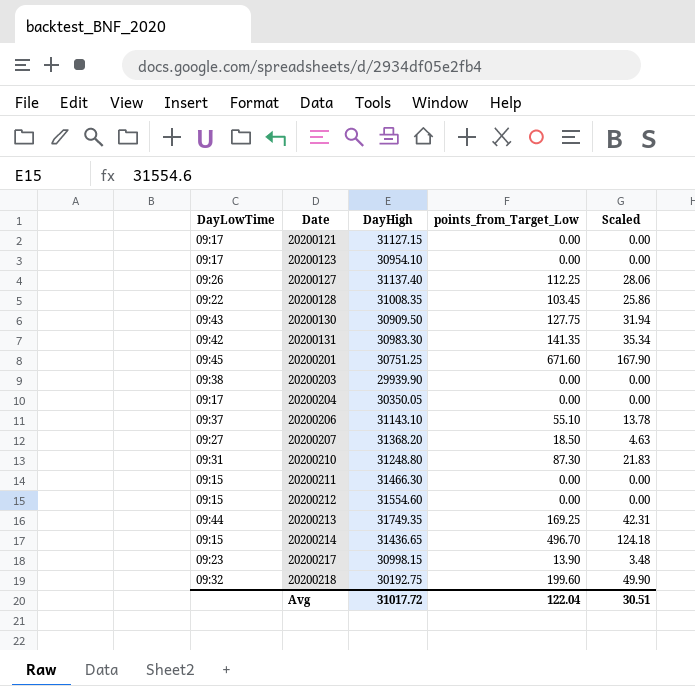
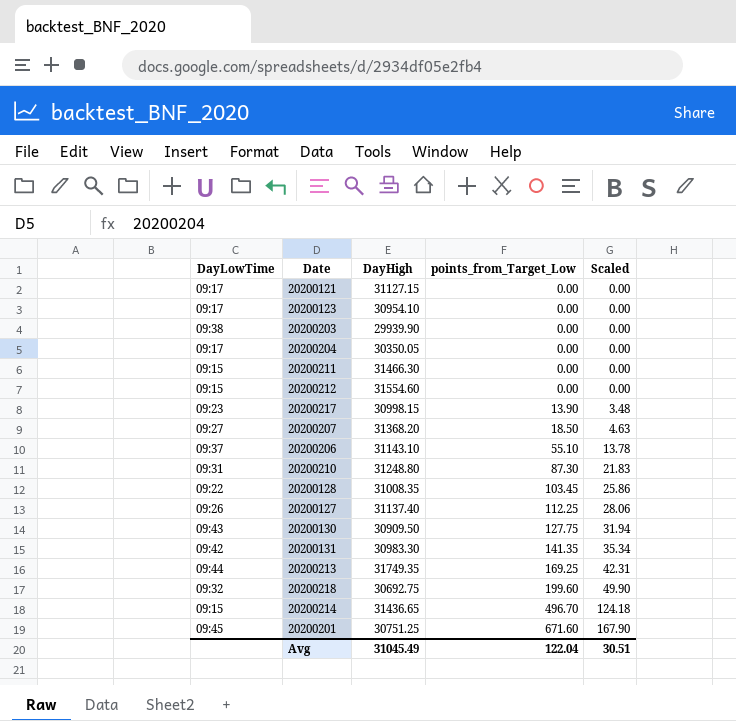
row order: Date ascending -> points_from_Target_Low ascending
20200218 | DayHigh: 30192.75 -> 30692.75
Avg | DayHigh: 31017.72 -> 31045.49

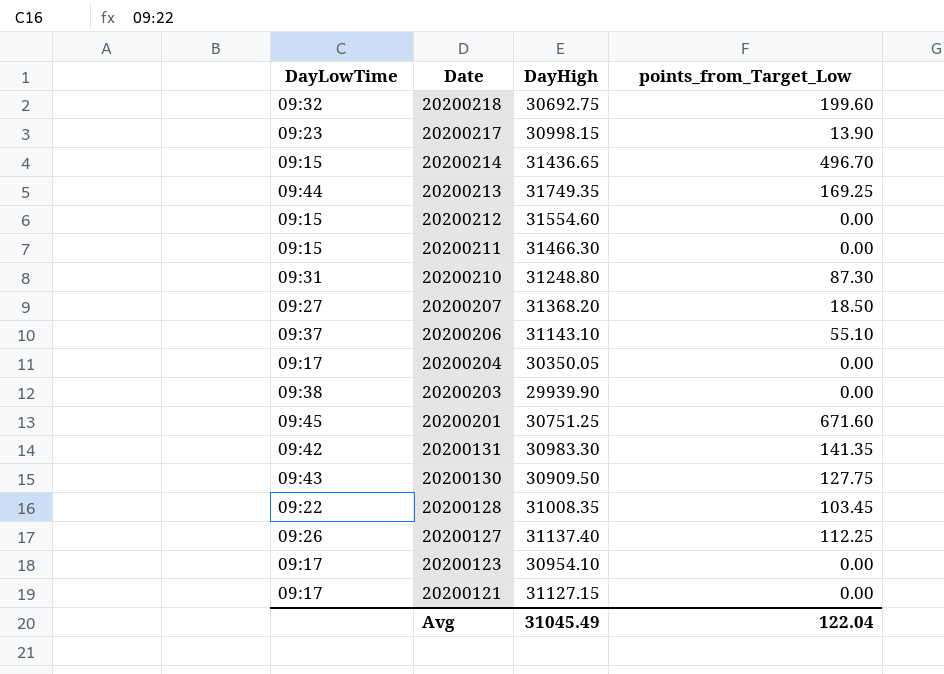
row order: points_from_Target_Low ascending -> Date descending
column Scaled | formula: [points_from_Target_Low] * 0.25 -> none

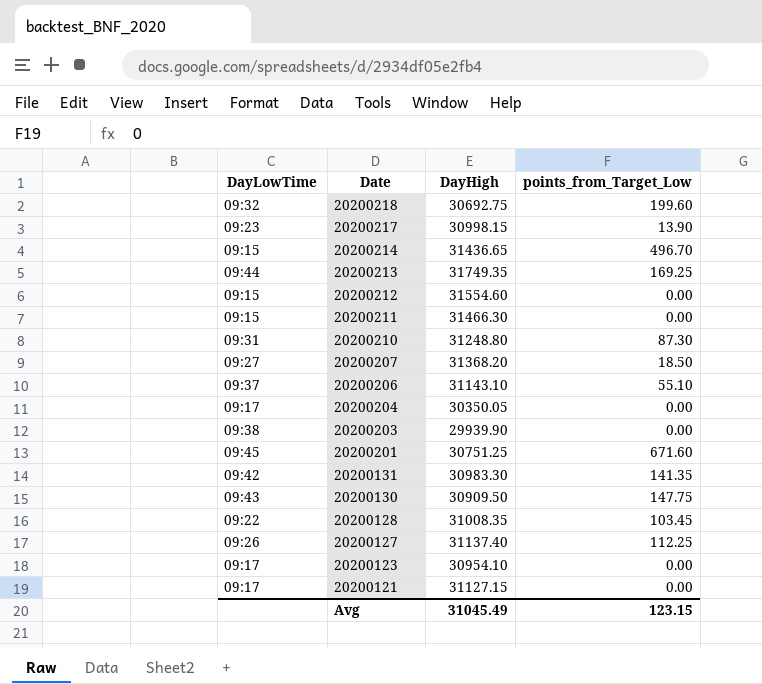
20200130 | points_from_Target_Low: 127.75 -> 147.75
Avg | points_from_Target_Low: 122.04 -> 123.15

